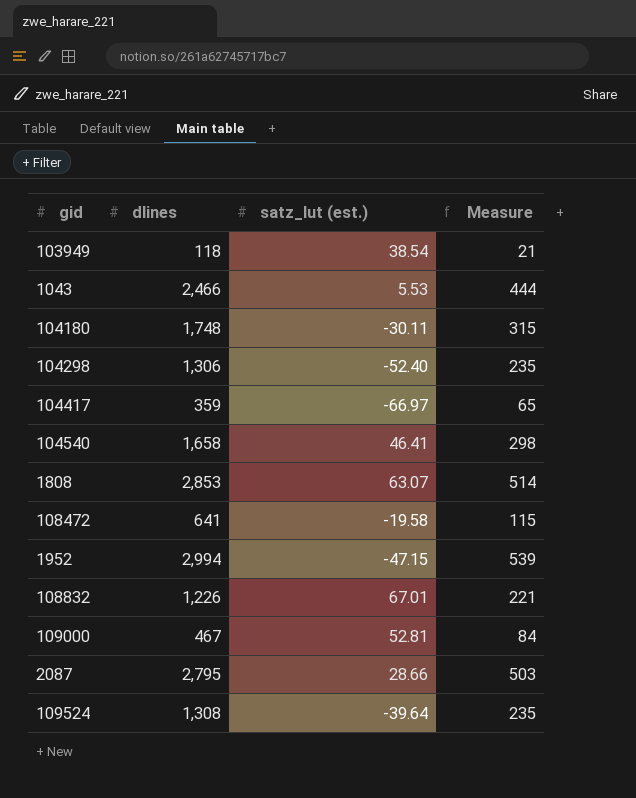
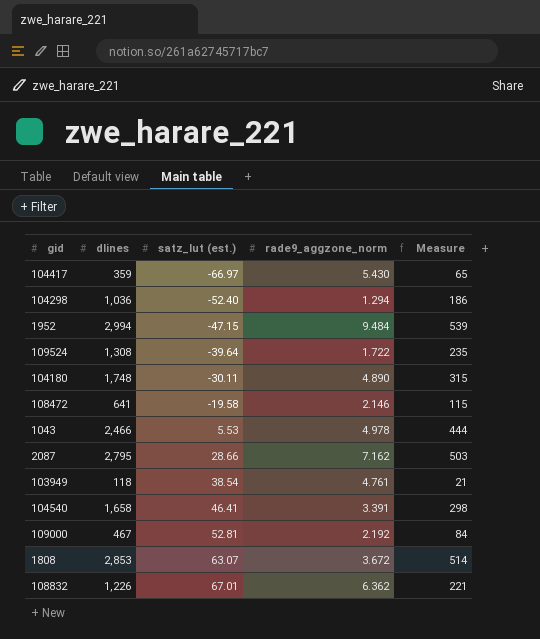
row order: none -> satz_lut (est.) ascending
column rade9_aggzone_norm | position: none -> 4
104298 | dlines: 1,306 -> 1,036
104298 | Measure: 235 -> 186

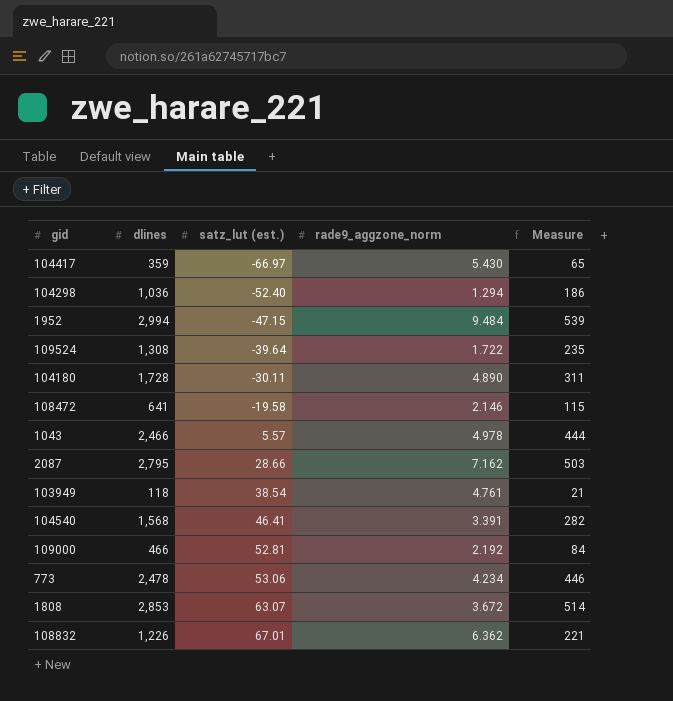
104180 | dlines: 1,748 -> 1,728
104180 | Measure: 315 -> 311
1043 | satz_lut (est.): 5.53 -> 5.57
104540 | dlines: 1,658 -> 1,568
104540 | Measure: 298 -> 282
109000 | dlines: 467 -> 466
row 773: none -> 2,478 | 53.06 | 4.234 | 446

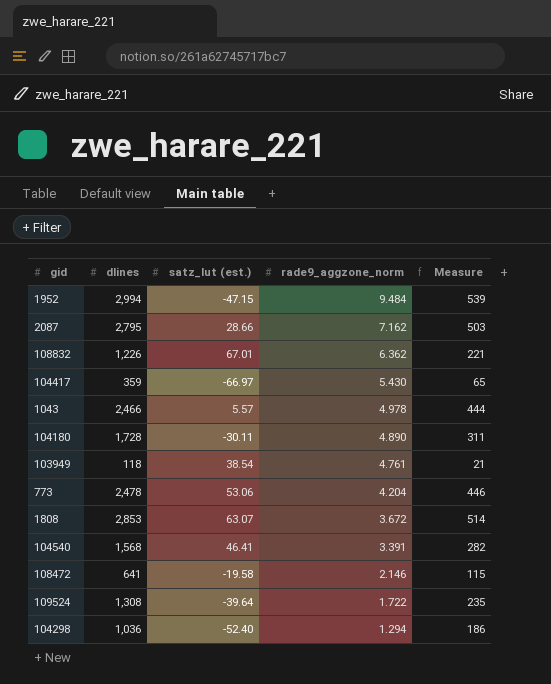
row order: satz_lut (est.) ascending -> rade9_aggzone_norm descending
row 109000: 466 | 52.81 | 2.192 | 84 -> none
773 | rade9_aggzone_norm: 4.234 -> 4.204

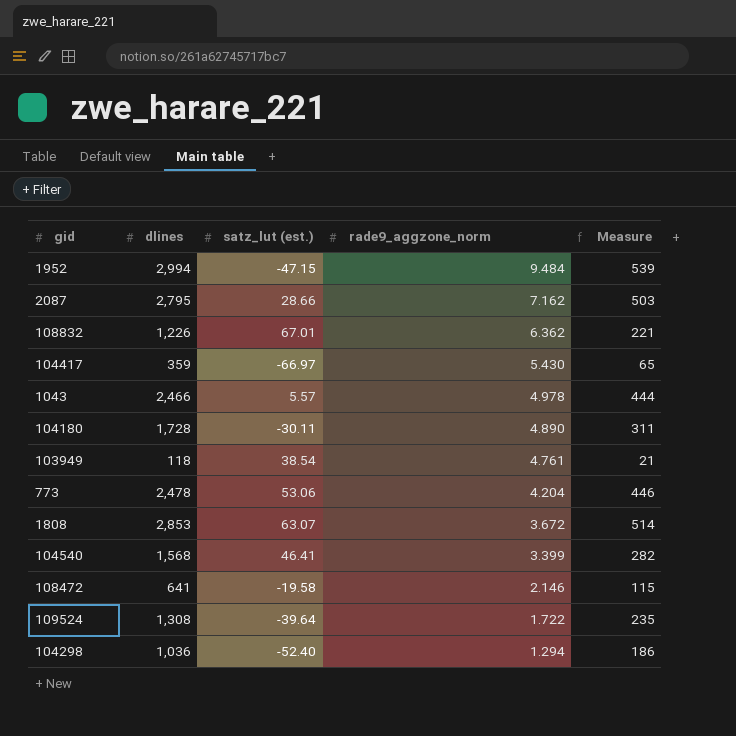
104540 | rade9_aggzone_norm: 3.391 -> 3.399

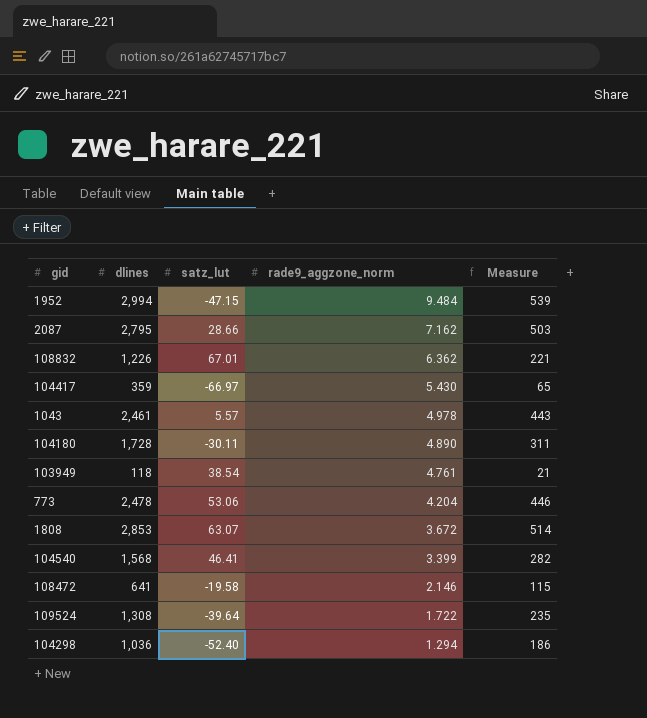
column name: satz_lut (est.) -> satz_lut
1043 | dlines: 2,466 -> 2,461
1043 | Measure: 444 -> 443

